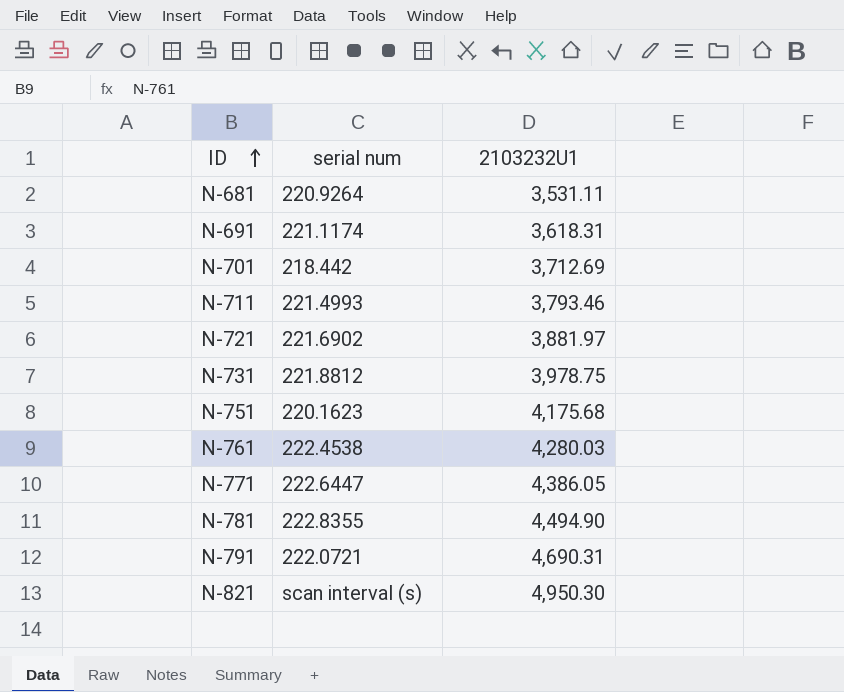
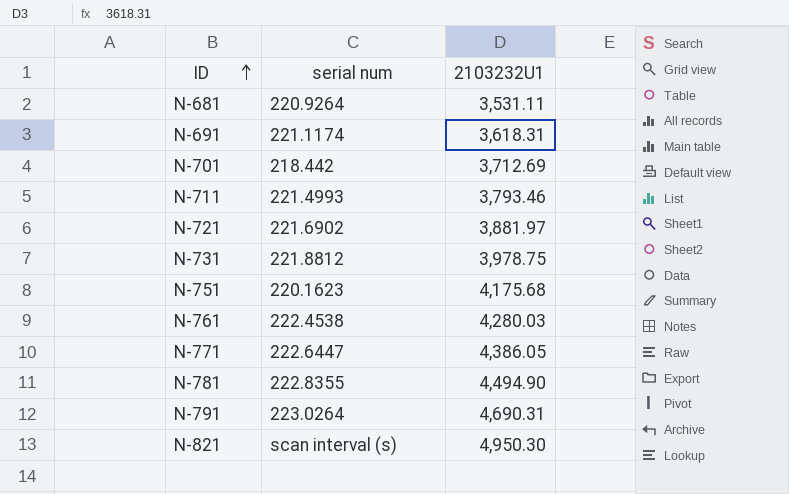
N-791 | serial num: 222.0721 -> 223.0264

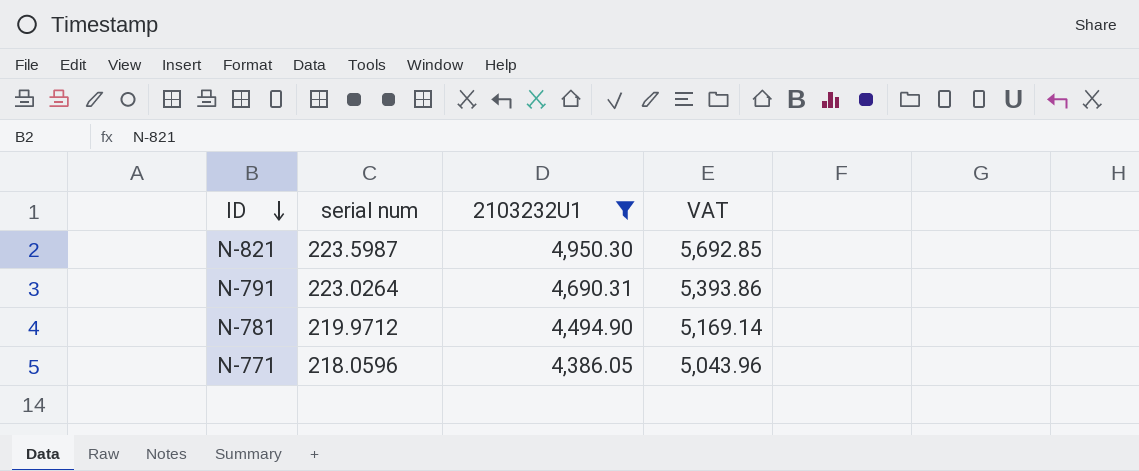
filter: none -> 2103232U1 >= 4,386.05
row order: ID ascending -> ID descending
column VAT | formula: none -> [2103232U1] * 1.15
N-821 | serial num: scan interval (s) -> 223.5987
N-781 | serial num: 222.8355 -> 219.9712
N-771 | serial num: 222.6447 -> 218.0596

